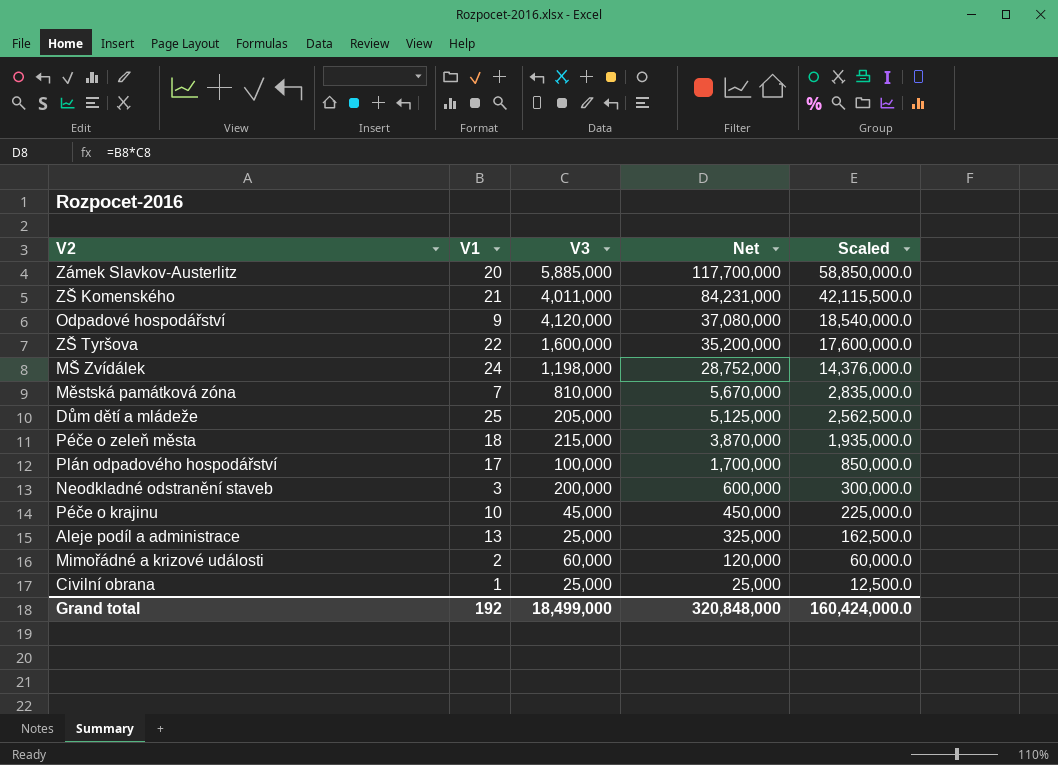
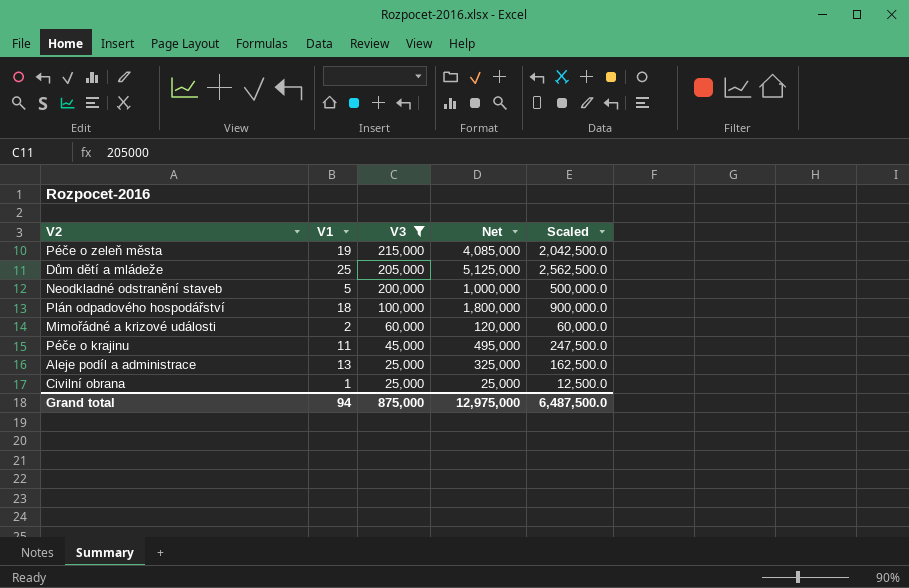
filter: none -> V3 <= 215,000
row order: Net descending -> V3 descending
Péče o zeleň města | V1: 18 -> 19
Péče o zeleň města | Net: 3,870,000 -> 4,085,000
Péče o zeleň města | Scaled: 1,935,000.0 -> 2,042,500.0
Neodkladné odstranění staveb | V1: 3 -> 5
Neodkladné odstranění staveb | Net: 600,000 -> 1,000,000
Neodkladné odstranění staveb | Scaled: 300,000.0 -> 500,000.0
Plán odpadového hospodářství | V1: 17 -> 18
Plán odpadového hospodářství | Net: 1,700,000 -> 1,800,000
Plán odpadového hospodářství | Scaled: 850,000.0 -> 900,000.0
Péče o krajinu | V1: 10 -> 11
Péče o krajinu | Net: 450,000 -> 495,000
Péče o krajinu | Scaled: 225,000.0 -> 247,500.0
Grand total | V1: 192 -> 94
Grand total | V3: 18,499,000 -> 875,000
Grand total | Net: 320,848,000 -> 12,975,000
Grand total | Scaled: 160,424,000.0 -> 6,487,500.0

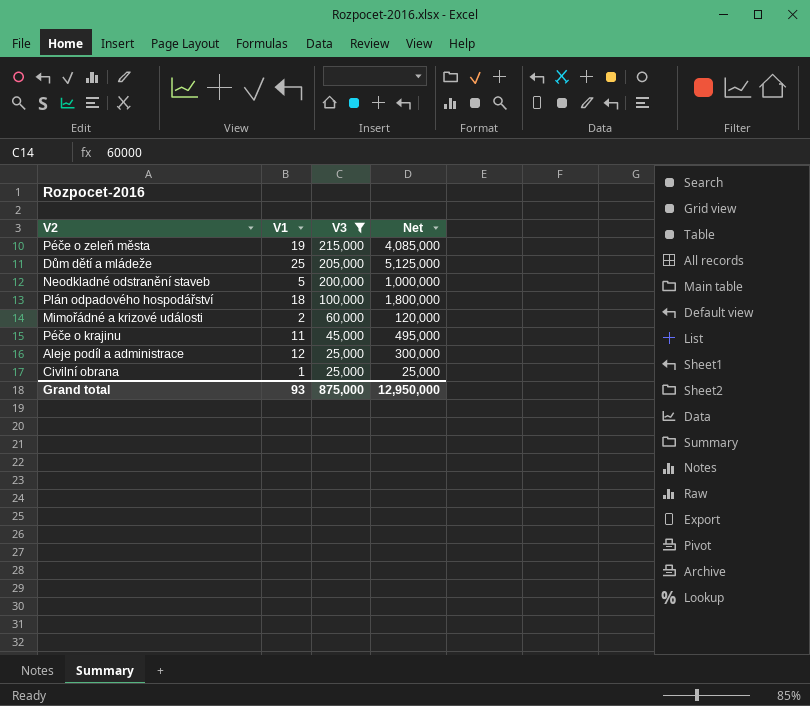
column Scaled | formula: [Net] * 0.5 -> none
Aleje podíl a administrace | V1: 13 -> 12
Aleje podíl a administrace | Net: 325,000 -> 300,000
Grand total | V1: 94 -> 93
Grand total | Net: 12,975,000 -> 12,950,000

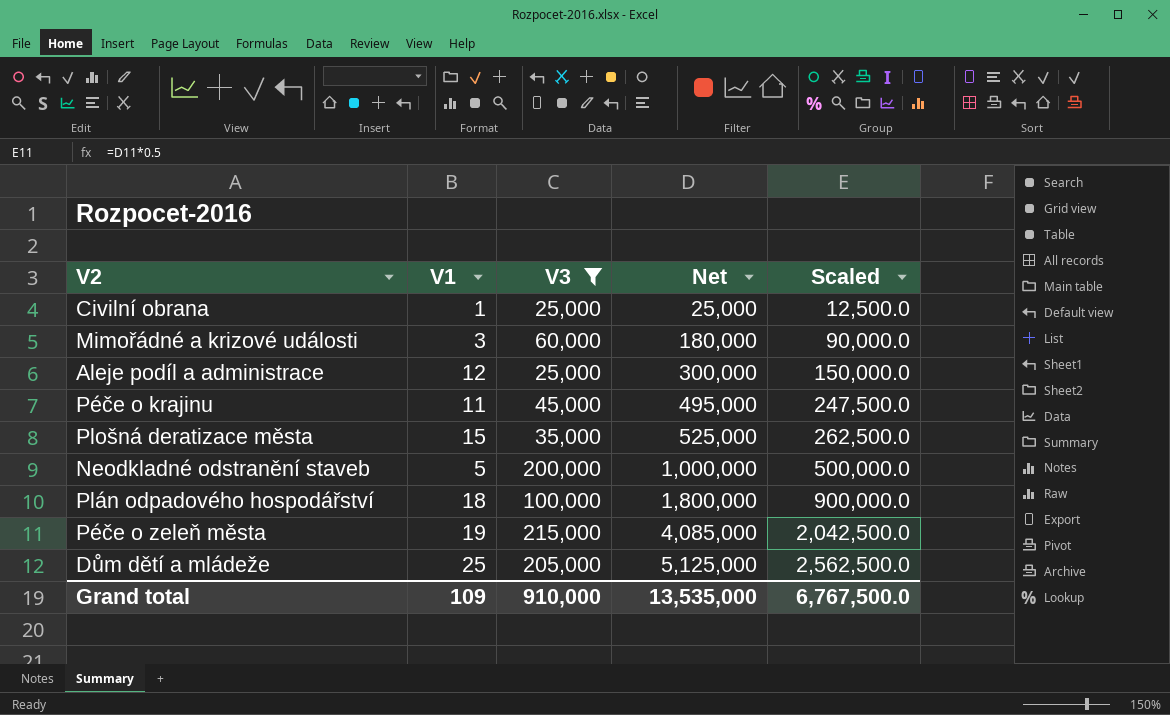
row order: V3 descending -> Net ascending
column Scaled | formula: none -> [Net] * 0.5
Mimořádné a krizové události | V1: 2 -> 3
Mimořádné a krizové události | Net: 120,000 -> 180,000
row Plošná deratizace města: none -> 15 | 35,000 | 525,000 | 262,500.0
Grand total | V1: 93 -> 109
Grand total | V3: 875,000 -> 910,000
Grand total | Net: 12,950,000 -> 13,535,000

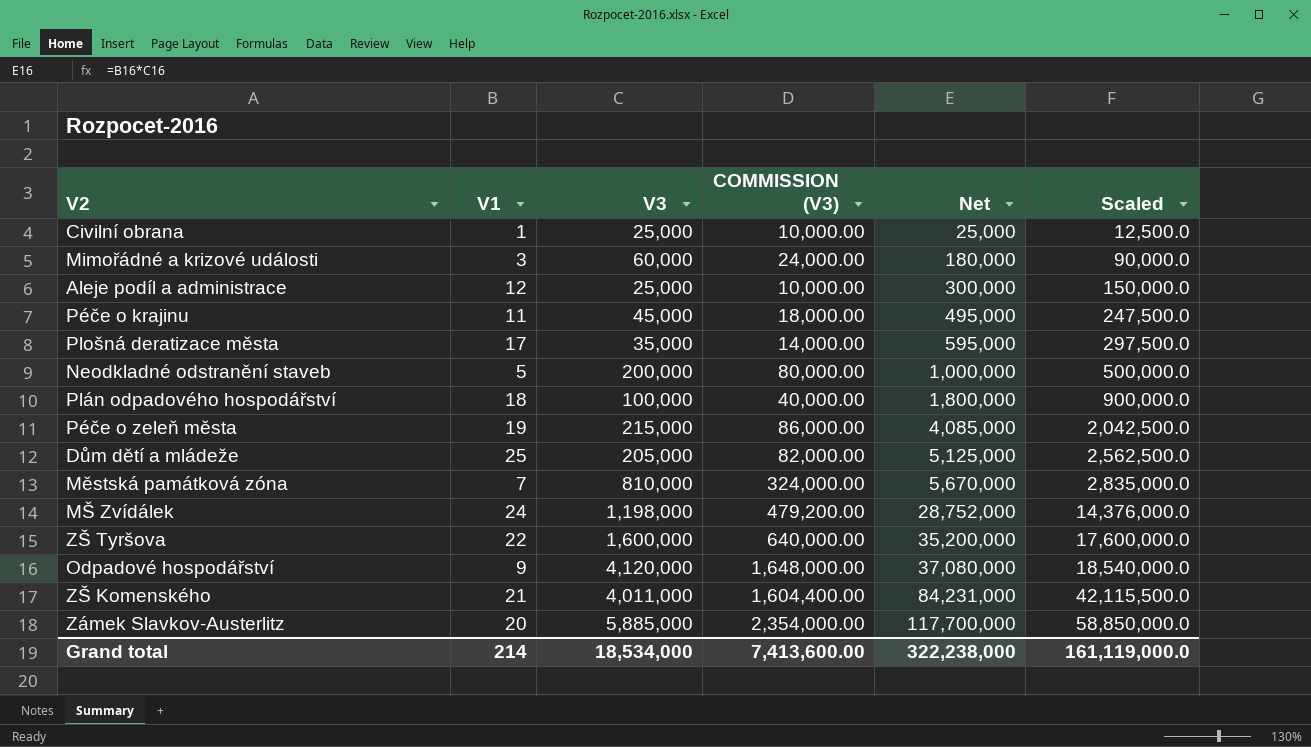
filter: V3 <= 215,000 -> none
column COMMISSION (V3) | formula: none -> [V3] * 0.4
Plošná deratizace města | V1: 15 -> 17
Plošná deratizace města | Net: 525,000 -> 595,000
Plošná deratizace města | Scaled: 262,500.0 -> 297,500.0
Grand total | V1: 109 -> 214
Grand total | V3: 910,000 -> 18,534,000
Grand total | Net: 13,535,000 -> 322,238,000
Grand total | Scaled: 6,767,500.0 -> 161,119,000.0

